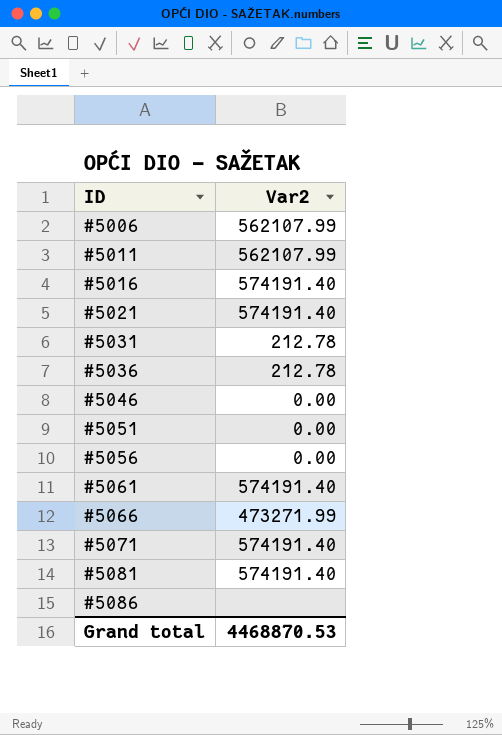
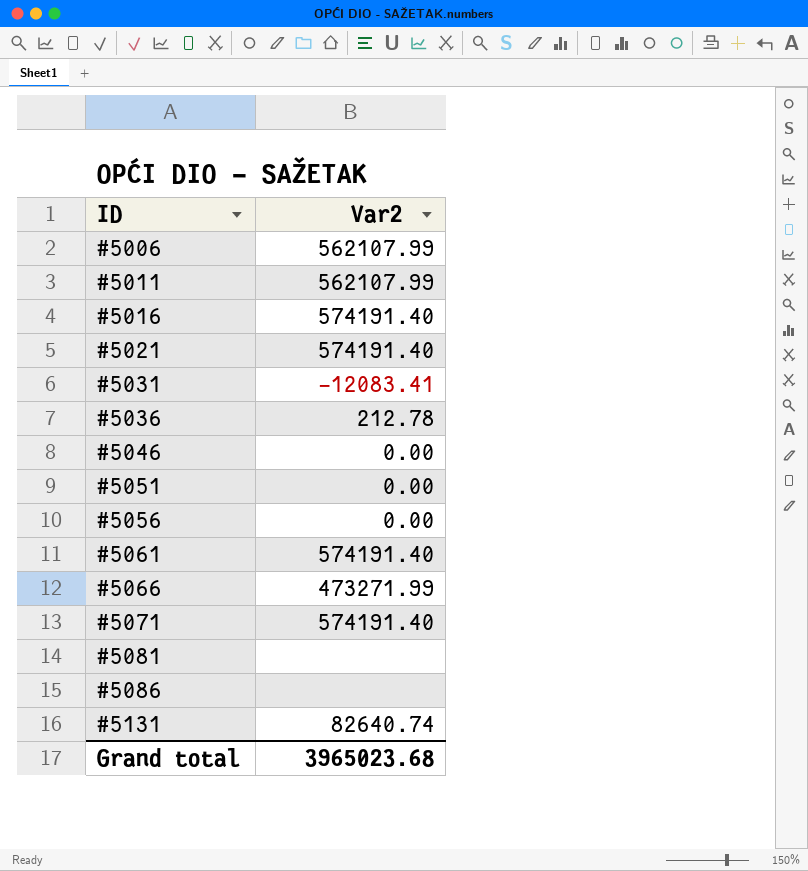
#5031 | Var2: 212.78 -> -12083.41
#5081 | Var2: 574191.40 -> none
row #5131: none -> 82640.74
Grand total | Var2: 4468870.53 -> 3965023.68

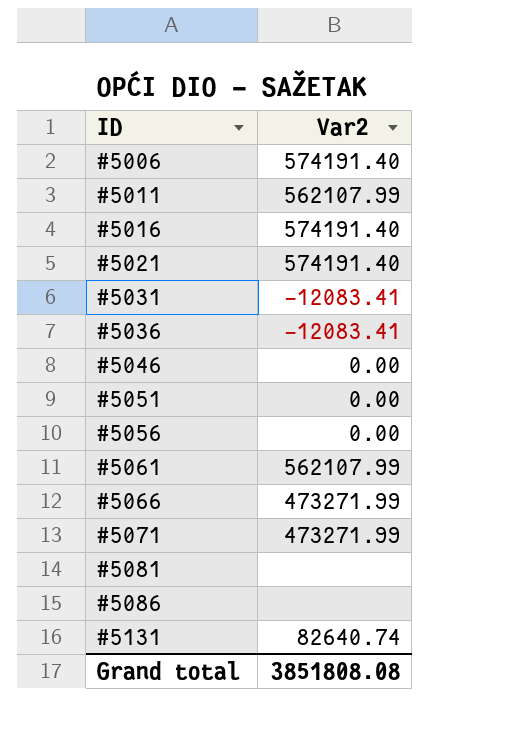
#5006 | Var2: 562107.99 -> 574191.40
#5036 | Var2: 212.78 -> -12083.41
#5061 | Var2: 574191.40 -> 562107.99
#5071 | Var2: 574191.40 -> 473271.99
Grand total | Var2: 3965023.68 -> 3851808.08

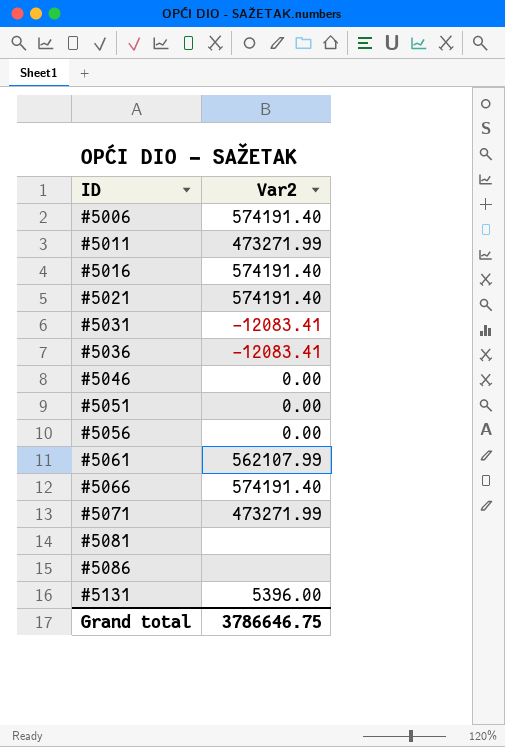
#5011 | Var2: 562107.99 -> 473271.99
#5066 | Var2: 473271.99 -> 574191.40
#5131 | Var2: 82640.74 -> 5396.00
Grand total | Var2: 3851808.08 -> 3786646.75

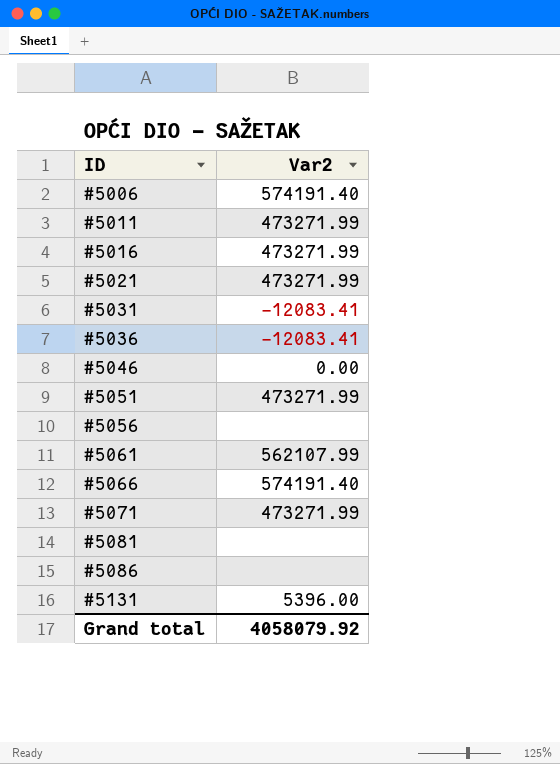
#5016 | Var2: 574191.40 -> 473271.99
#5021 | Var2: 574191.40 -> 473271.99
#5051 | Var2: 0.00 -> 473271.99
#5056 | Var2: 0.00 -> none
Grand total | Var2: 3786646.75 -> 4058079.92

